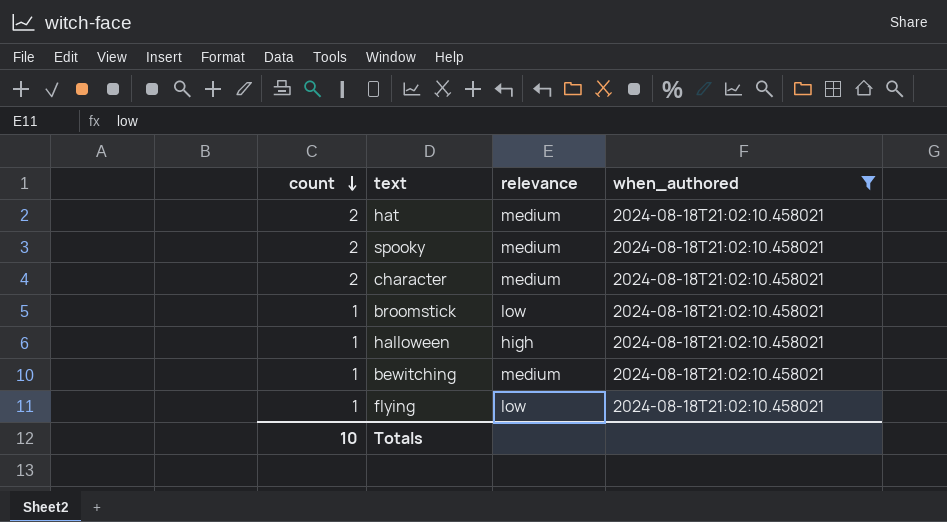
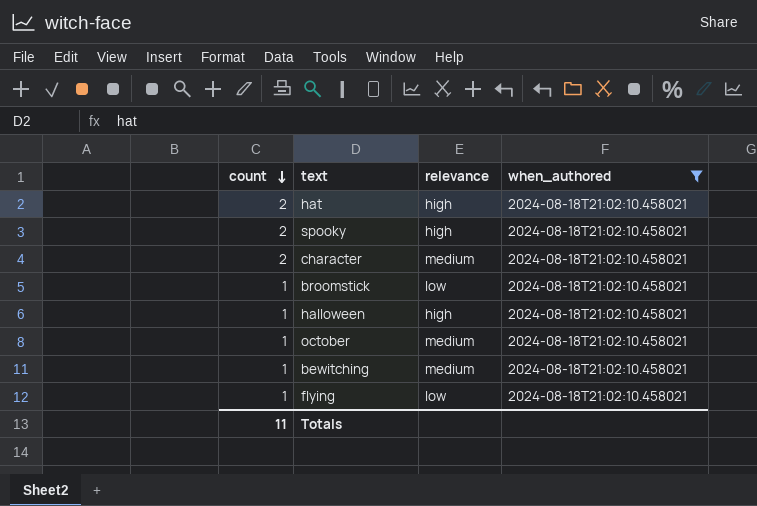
hat | relevance: medium -> high
spooky | relevance: medium -> high
row october: none -> 1 | medium | 2024-08-18T21:02:10.458021
Totals | count: 10 -> 11

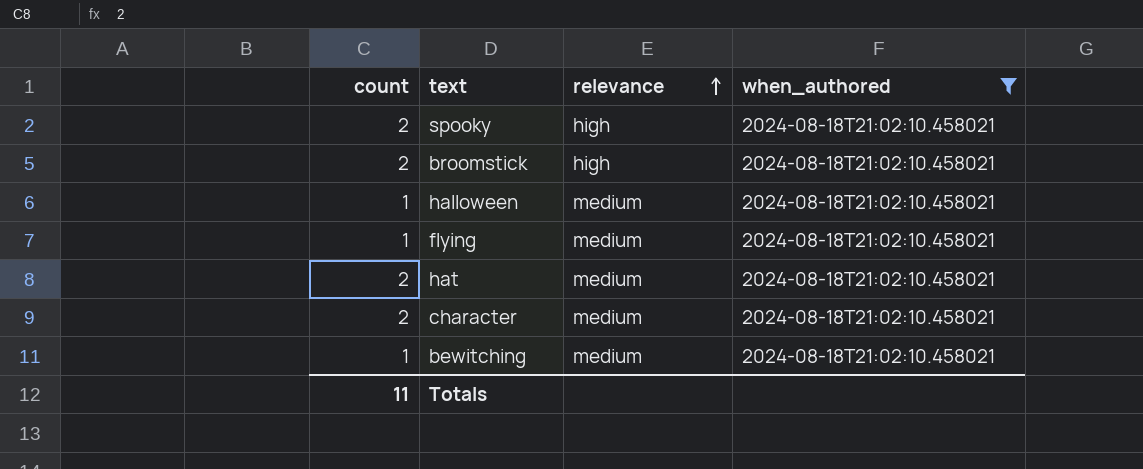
row order: count descending -> relevance ascending
row october: 1 | medium | 2024-08-18T21:02:10.458021 -> none
broomstick | count: 1 -> 2
broomstick | relevance: low -> high
halloween | relevance: high -> medium
flying | relevance: low -> medium
hat | relevance: high -> medium

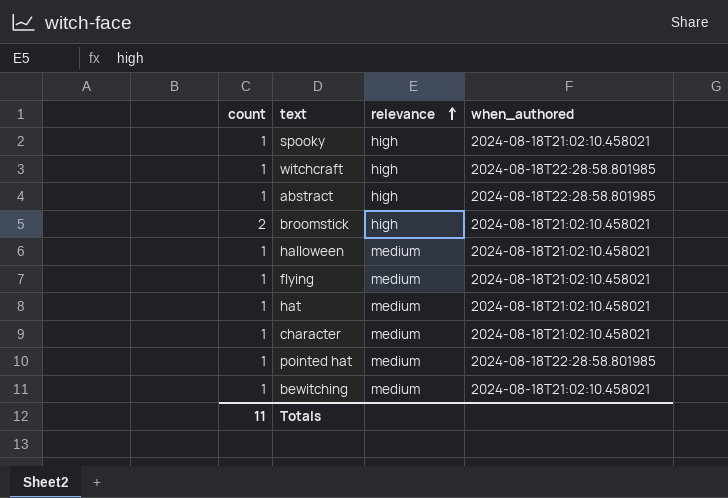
filter: when_authored = 2024-08-18T21:02:10.458021 -> none
spooky | count: 2 -> 1
hat | count: 2 -> 1
character | count: 2 -> 1

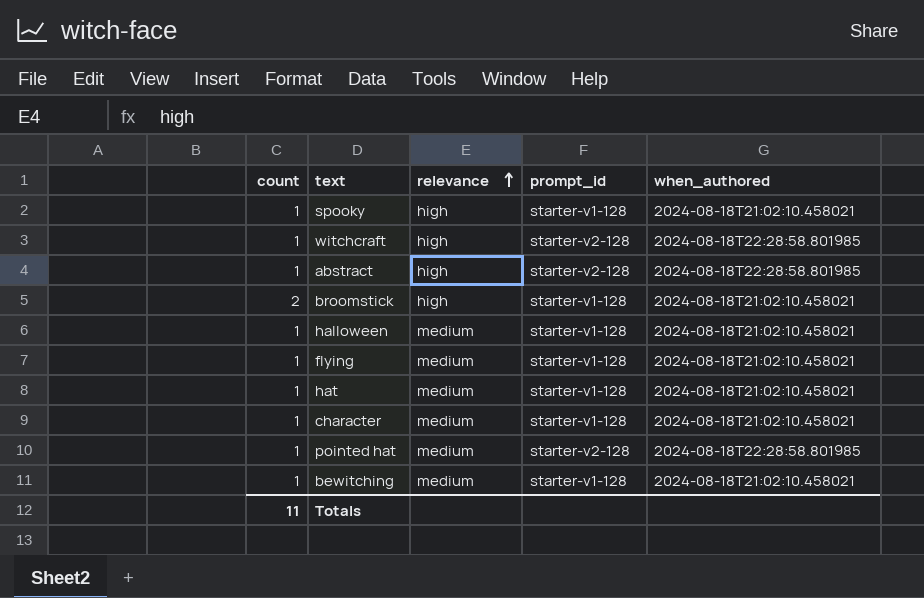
column prompt_id | position: none -> 4

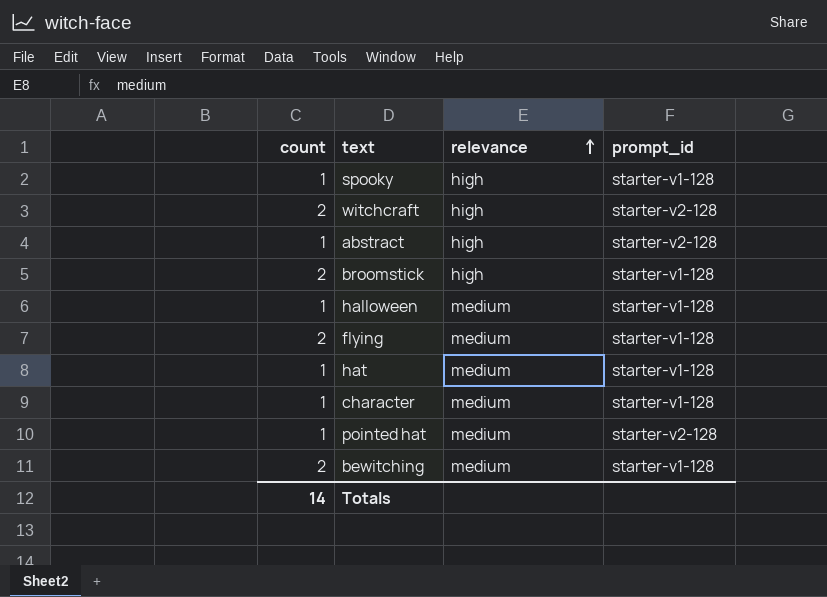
column when_authored | position: 5 -> none
witchcraft | count: 1 -> 2
flying | count: 1 -> 2
bewitching | count: 1 -> 2
Totals | count: 11 -> 14

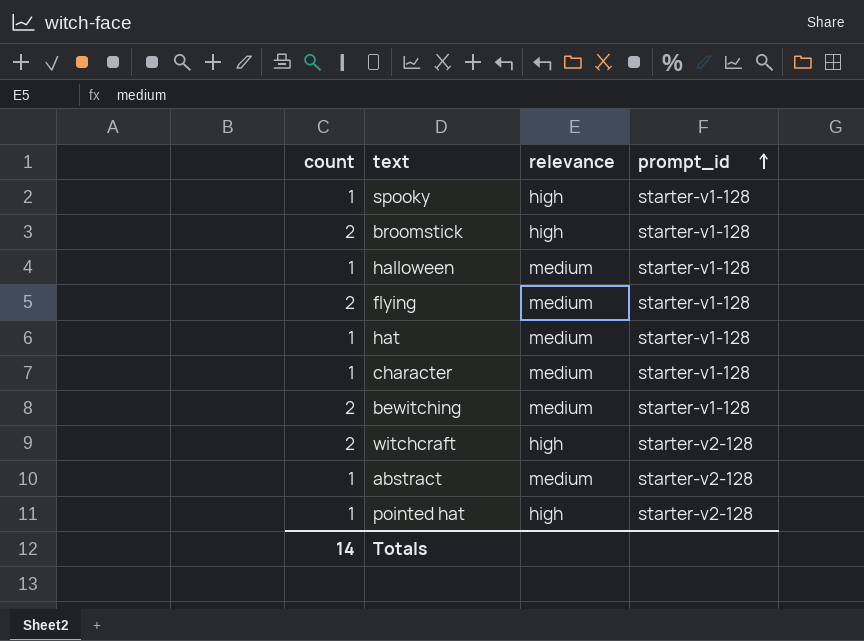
row order: relevance ascending -> prompt_id ascending
abstract | relevance: high -> medium
pointed hat | relevance: medium -> high

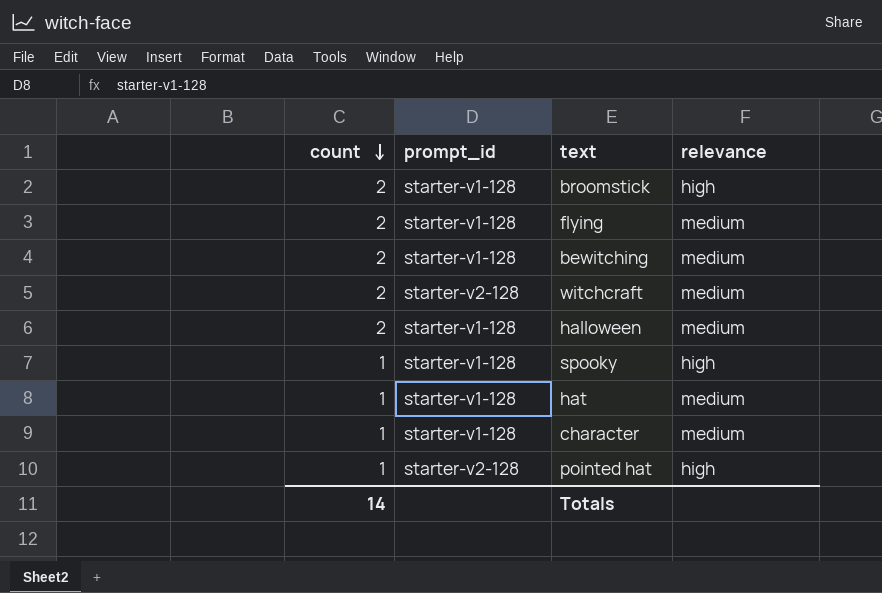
row order: prompt_id ascending -> count descending
column prompt_id | position: 4 -> 2
row abstract: 1 | medium | starter-v2-128 -> none
witchcraft | relevance: high -> medium
halloween | count: 1 -> 2

